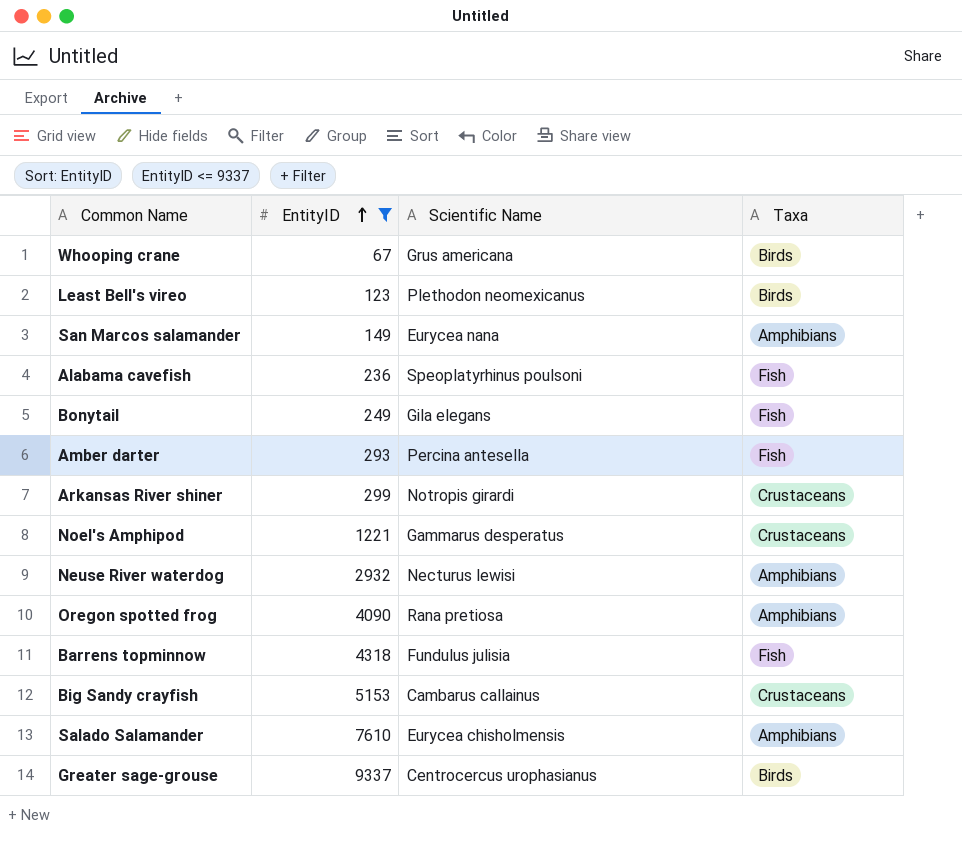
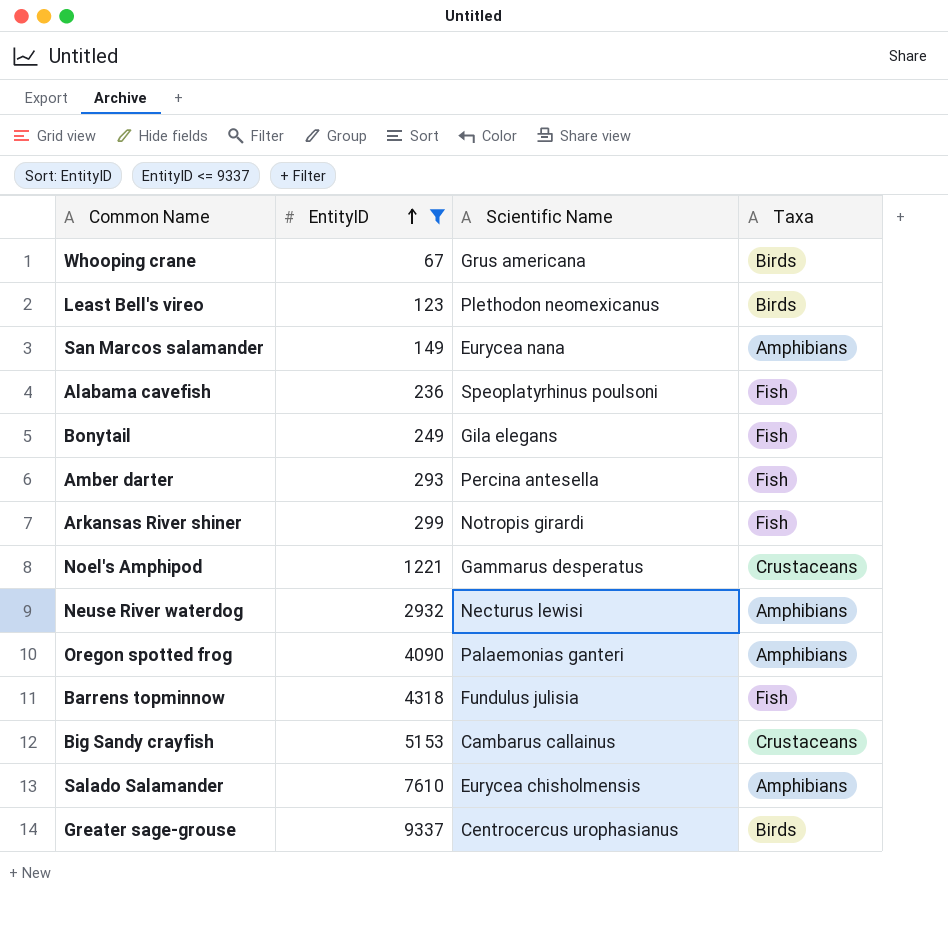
Arkansas River shiner | Taxa: Crustaceans -> Fish
Oregon spotted frog | Scientific Name: Rana pretiosa -> Palaemonias ganteri

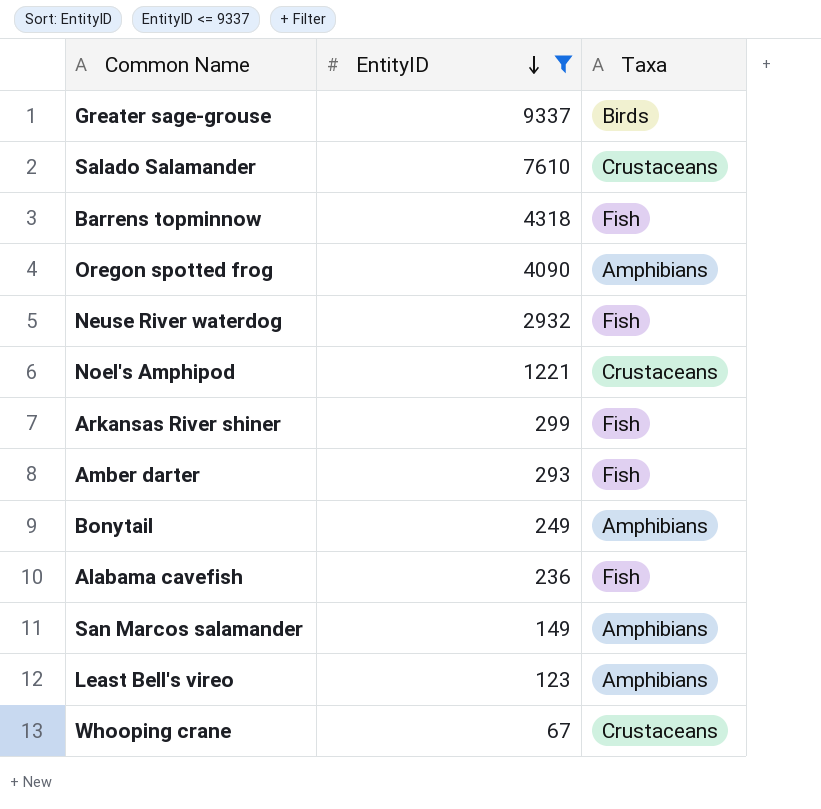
row order: EntityID ascending -> EntityID descending
column Scientific Name | position: 3 -> none
row Big Sandy crayfish: 5153 | Cambarus callainus | Crustaceans -> none
Salado Salamander | Taxa: Amphibians -> Crustaceans
Neuse River waterdog | Taxa: Amphibians -> Fish
Bonytail | Taxa: Fish -> Amphibians
Least Bell's vireo | Taxa: Birds -> Amphibians
Whooping crane | Taxa: Birds -> Crustaceans

